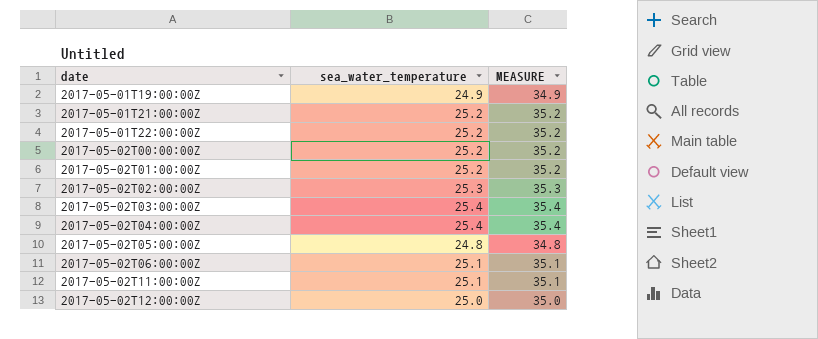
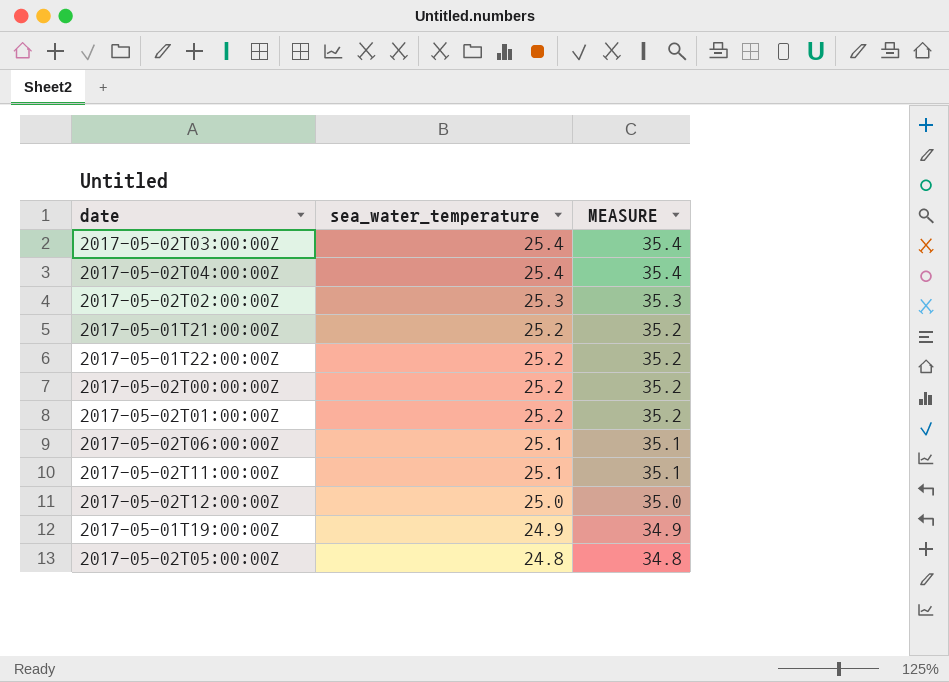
row order: date ascending -> sea_water_temperature descending

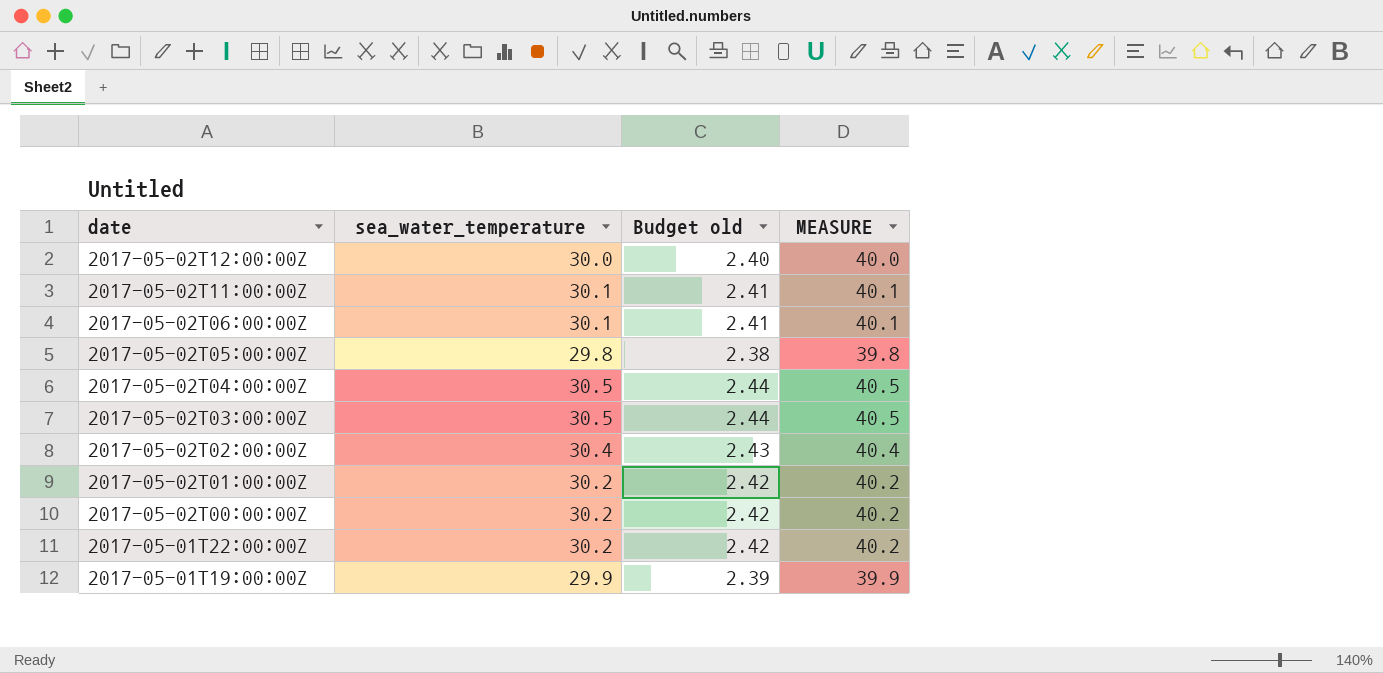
row order: sea_water_temperature descending -> date descending
column Budget old | formula: none -> [sea_water_temperature] * 0.08
row 2017-05-01T21:00:00Z: 25.2 | 35.2 -> none
2017-05-02T12:00:00Z | sea_water_temperature: 25.0 -> 30.0
2017-05-02T12:00:00Z | MEASURE: 35.0 -> 40.0
2017-05-02T11:00:00Z | sea_water_temperature: 25.1 -> 30.1
2017-05-02T11:00:00Z | MEASURE: 35.1 -> 40.1
2017-05-02T06:00:00Z | sea_water_temperature: 25.1 -> 30.1
2017-05-02T06:00:00Z | MEASURE: 35.1 -> 40.1
2017-05-02T05:00:00Z | sea_water_temperature: 24.8 -> 29.8
2017-05-02T05:00:00Z | MEASURE: 34.8 -> 39.8
2017-05-02T04:00:00Z | sea_water_temperature: 25.4 -> 30.5
2017-05-02T04:00:00Z | MEASURE: 35.4 -> 40.5
2017-05-02T03:00:00Z | sea_water_temperature: 25.4 -> 30.5
2017-05-02T03:00:00Z | MEASURE: 35.4 -> 40.5
2017-05-02T02:00:00Z | sea_water_temperature: 25.3 -> 30.4
2017-05-02T02:00:00Z | MEASURE: 35.3 -> 40.4
2017-05-02T01:00:00Z | sea_water_temperature: 25.2 -> 30.2
2017-05-02T01:00:00Z | MEASURE: 35.2 -> 40.2
2017-05-02T00:00:00Z | sea_water_temperature: 25.2 -> 30.2
2017-05-02T00:00:00Z | MEASURE: 35.2 -> 40.2
2017-05-01T22:00:00Z | sea_water_temperature: 25.2 -> 30.2
2017-05-01T22:00:00Z | MEASURE: 35.2 -> 40.2
2017-05-01T19:00:00Z | sea_water_temperature: 24.9 -> 29.9
2017-05-01T19:00:00Z | MEASURE: 34.9 -> 39.9

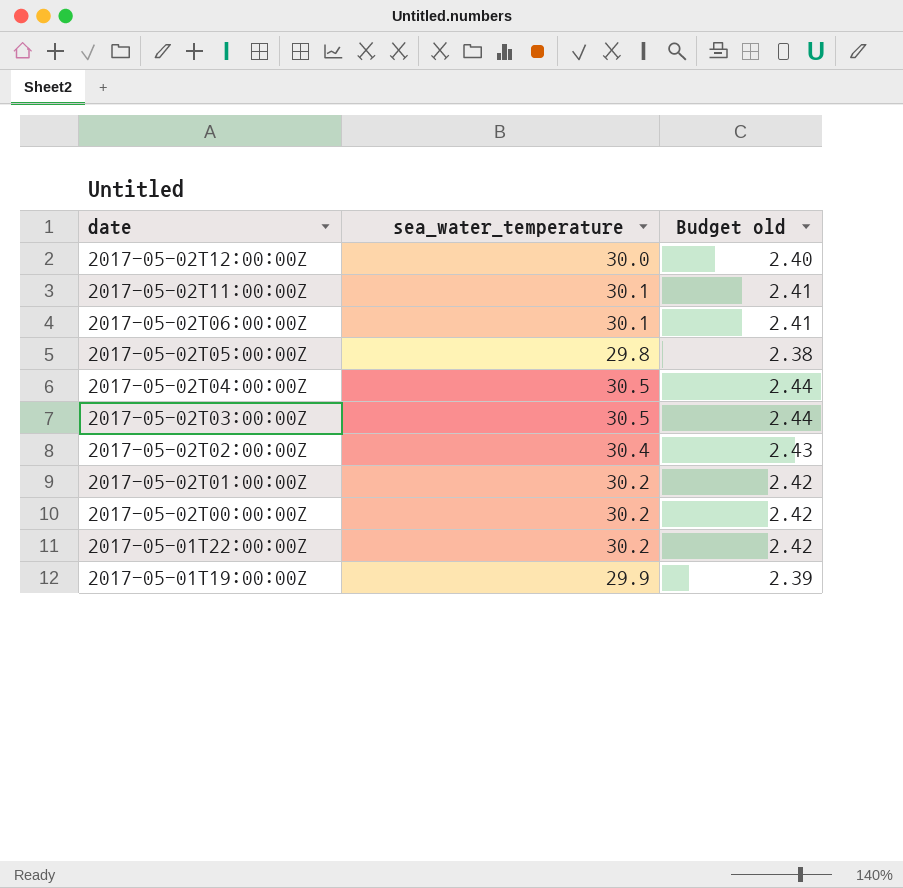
column MEASURE | formula: [sea_water_temperature] + 10 -> none

